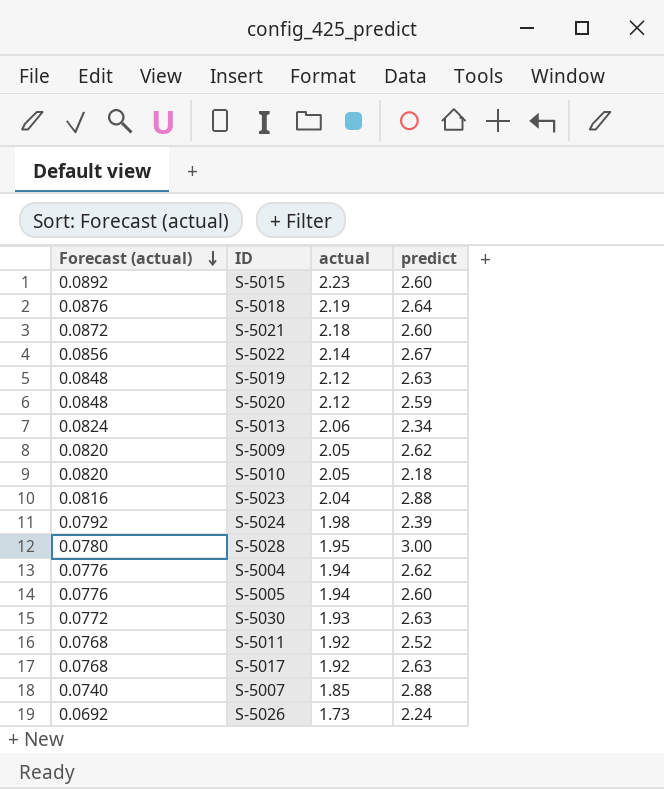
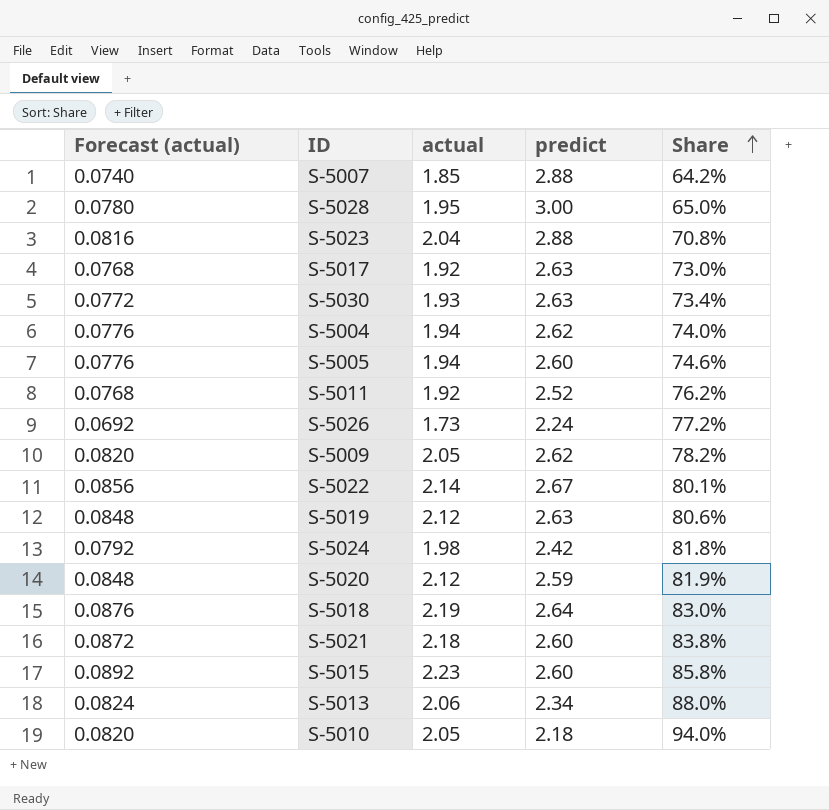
row order: Forecast (actual) descending -> Share ascending
column Share | formula: none -> [actual] / [predict]
S-5024 | predict: 2.39 -> 2.42

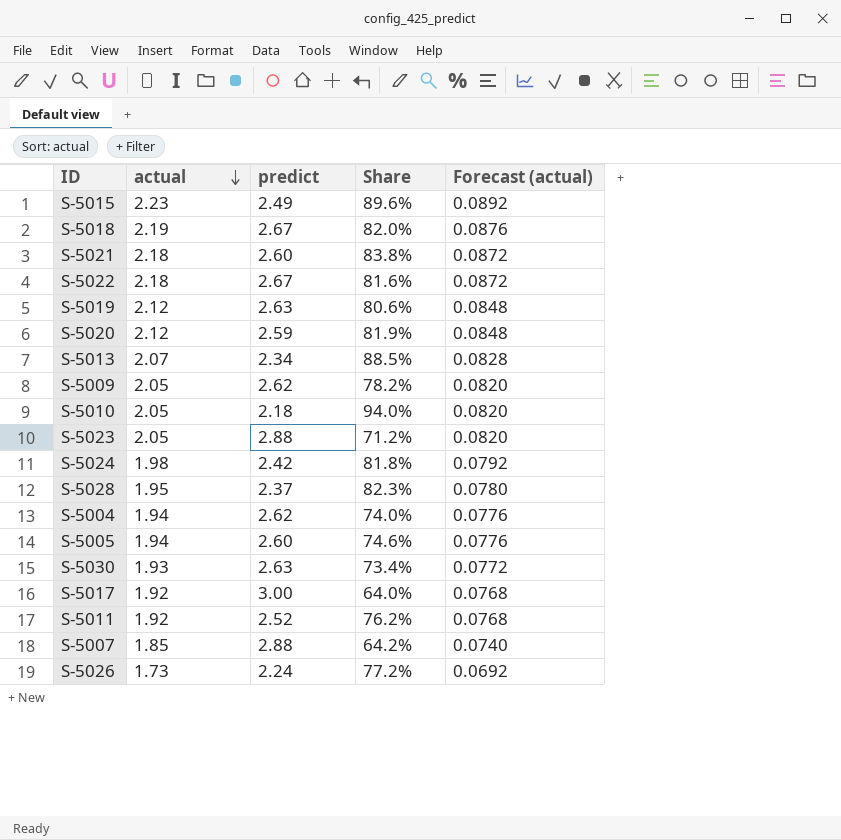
row order: Share ascending -> actual descending
column Forecast (actual) | position: 1 -> 5
S-5015 | predict: 2.60 -> 2.49
S-5015 | Share: 85.8% -> 89.6%
S-5018 | predict: 2.64 -> 2.67
S-5018 | Share: 83.0% -> 82.0%
S-5022 | actual: 2.14 -> 2.18
S-5022 | Share: 80.1% -> 81.6%
S-5022 | Forecast (actual): 0.0856 -> 0.0872
S-5013 | actual: 2.06 -> 2.07
S-5013 | Share: 88.0% -> 88.5%
S-5013 | Forecast (actual): 0.0824 -> 0.0828
S-5023 | actual: 2.04 -> 2.05
S-5023 | Share: 70.8% -> 71.2%
S-5023 | Forecast (actual): 0.0816 -> 0.0820
S-5028 | predict: 3.00 -> 2.37
S-5028 | Share: 65.0% -> 82.3%
S-5017 | predict: 2.63 -> 3.00
S-5017 | Share: 73.0% -> 64.0%

